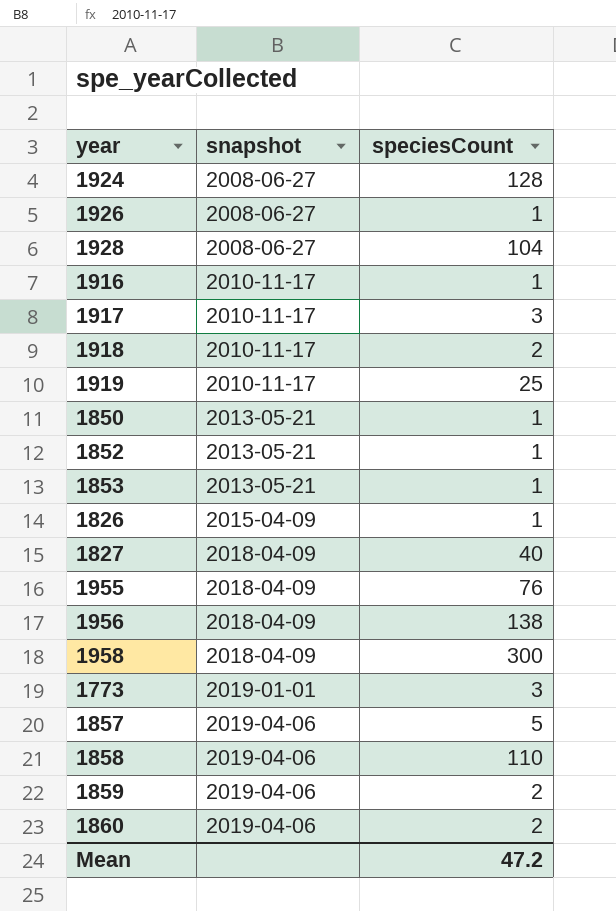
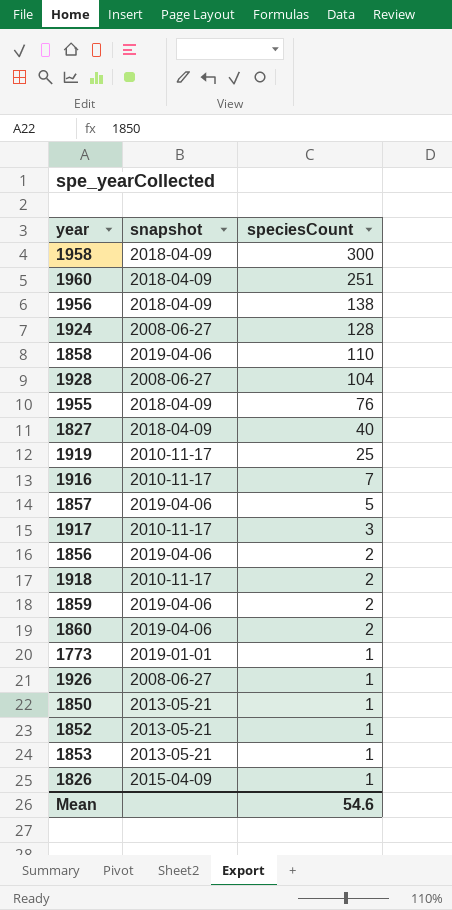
row order: snapshot ascending -> speciesCount descending
row 1960: none -> 2018-04-09 | 251
1916 | speciesCount: 1 -> 7
row 1856: none -> 2019-04-06 | 2
1773 | speciesCount: 3 -> 1
Mean | speciesCount: 47.2 -> 54.6

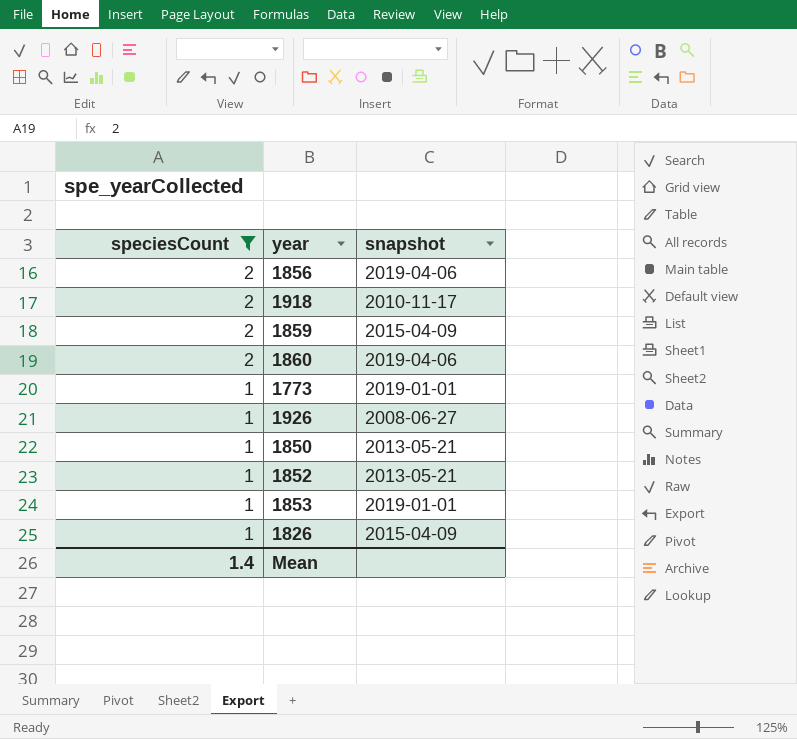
filter: none -> speciesCount <= 2
column speciesCount | position: 3 -> 1
1859 | snapshot: 2019-04-06 -> 2015-04-09
1853 | snapshot: 2013-05-21 -> 2019-01-01
Mean | speciesCount: 54.6 -> 1.4

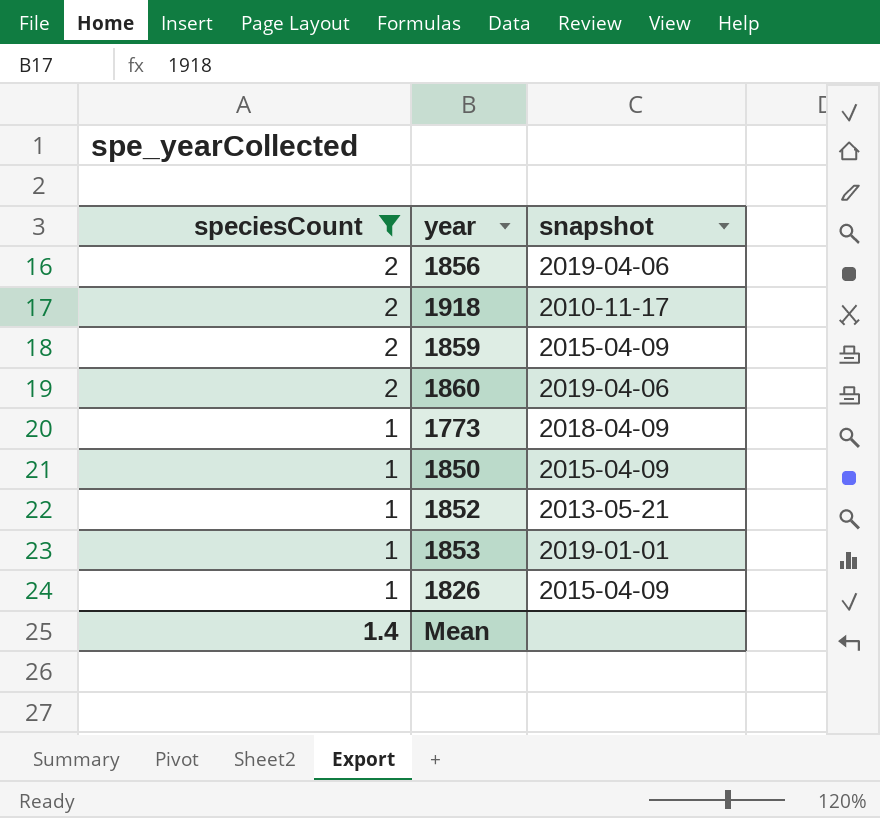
row 1926: 1 | 2008-06-27 -> none
1773 | snapshot: 2019-01-01 -> 2018-04-09
1850 | snapshot: 2013-05-21 -> 2015-04-09

